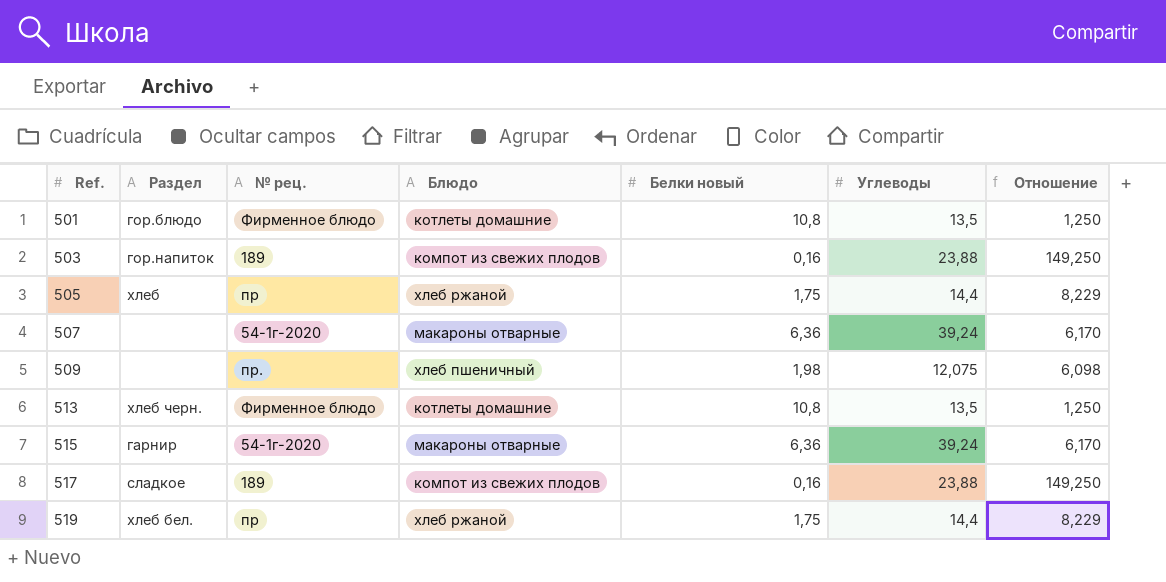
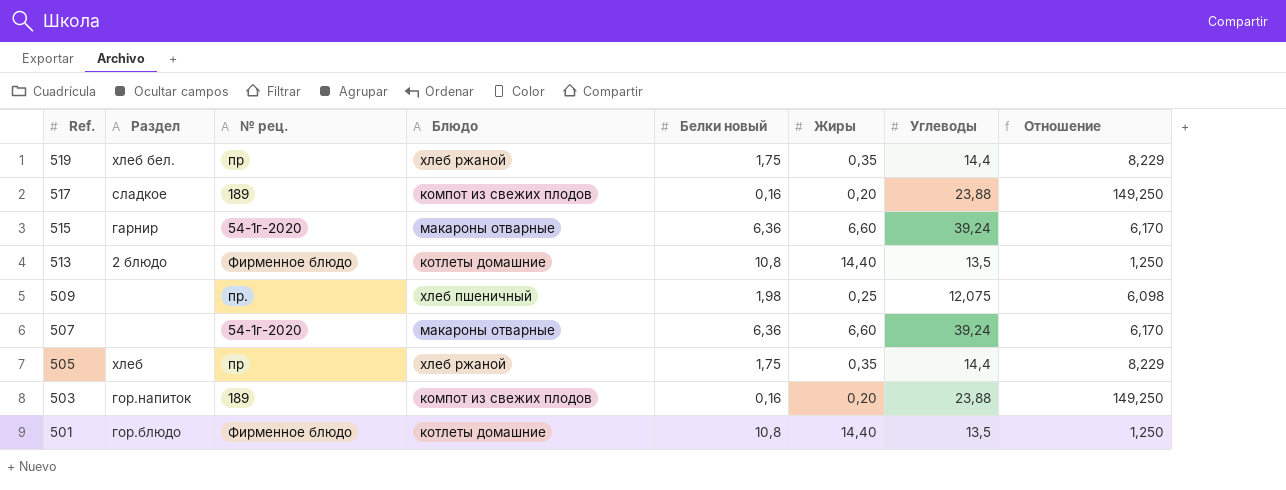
row order: Ref. ascending -> Ref. descending
column Жиры | position: none -> 6
513 | Раздел: хлеб черн. -> 2 блюдо

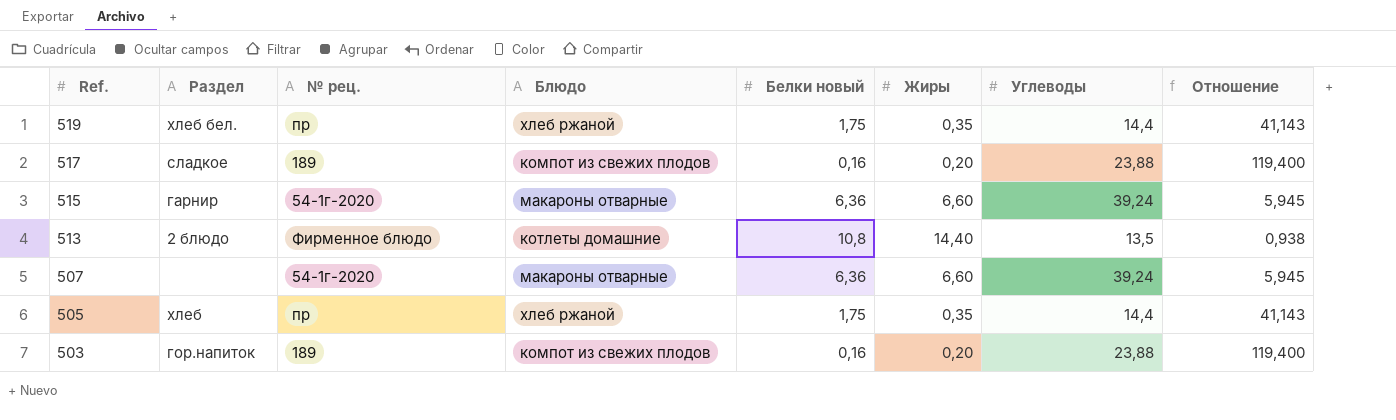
column Отношение | formula: [Углеводы] / [Белки новый] -> [Углеводы] / [Жиры]
row 509: none | пр. | хлеб пшеничный | 1,98 | 0,25 | 12,075 | 6,098 -> none
row 501: гор.блюдо | Фирменное блюдо | котлеты домашние | 10,8 | 14,40 | 13,5 | 1,250 -> none

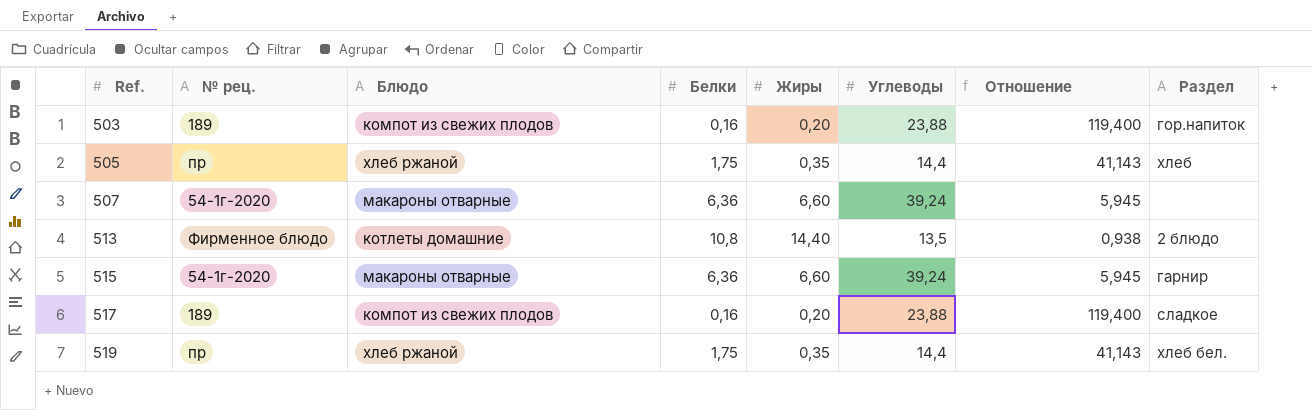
row order: Ref. descending -> Ref. ascending
column name: Белки новый -> Белки
column Раздел | position: 2 -> 8

